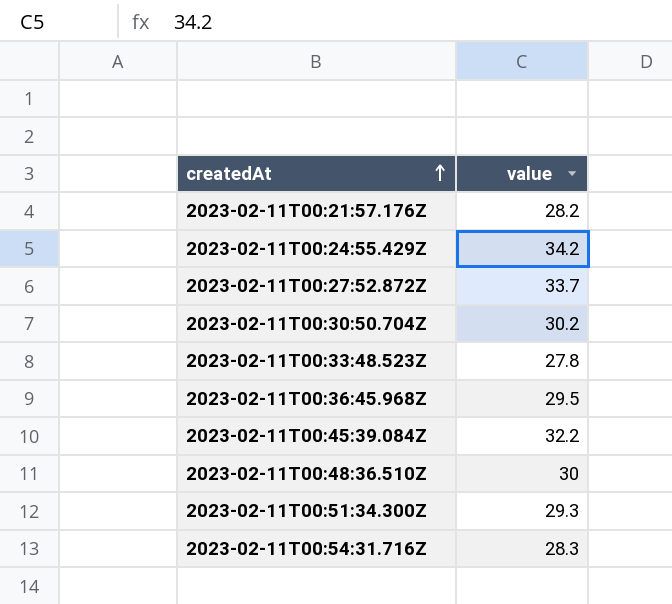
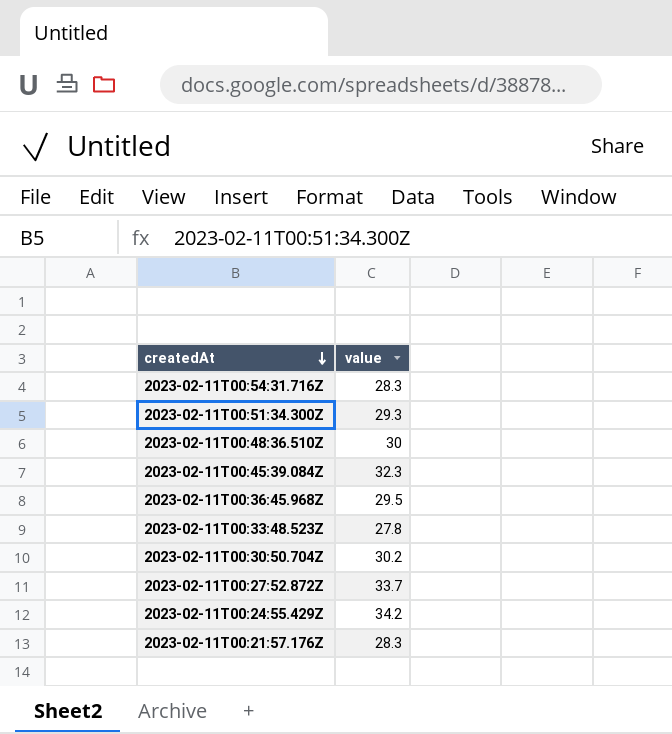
row order: createdAt ascending -> createdAt descending
2023-02-11T00:45:39.084Z | value: 32.2 -> 32.3
2023-02-11T00:21:57.176Z | value: 28.2 -> 28.3

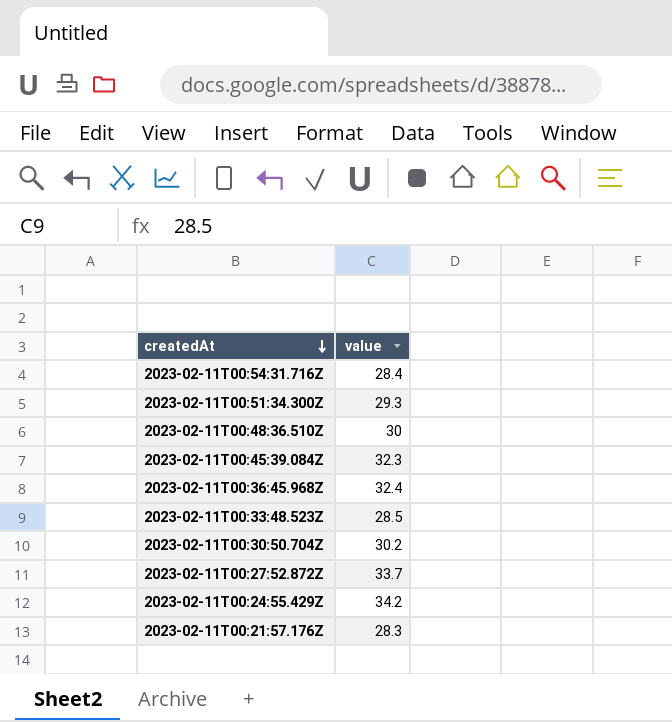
2023-02-11T00:54:31.716Z | value: 28.3 -> 28.4
2023-02-11T00:36:45.968Z | value: 29.5 -> 32.4
2023-02-11T00:33:48.523Z | value: 27.8 -> 28.5

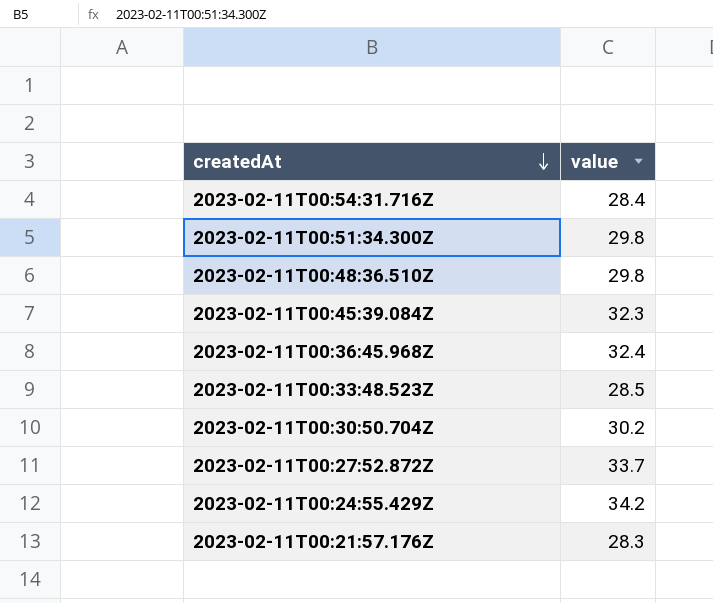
2023-02-11T00:51:34.300Z | value: 29.3 -> 29.8
2023-02-11T00:48:36.510Z | value: 30 -> 29.8

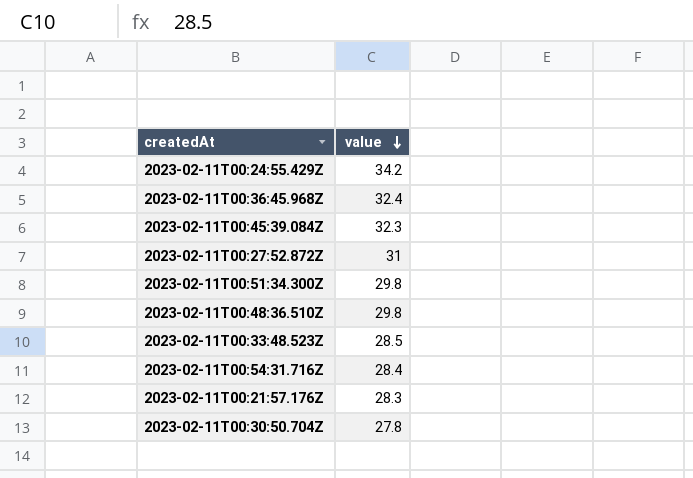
row order: createdAt descending -> value descending
2023-02-11T00:27:52.872Z | value: 33.7 -> 31
2023-02-11T00:30:50.704Z | value: 30.2 -> 27.8

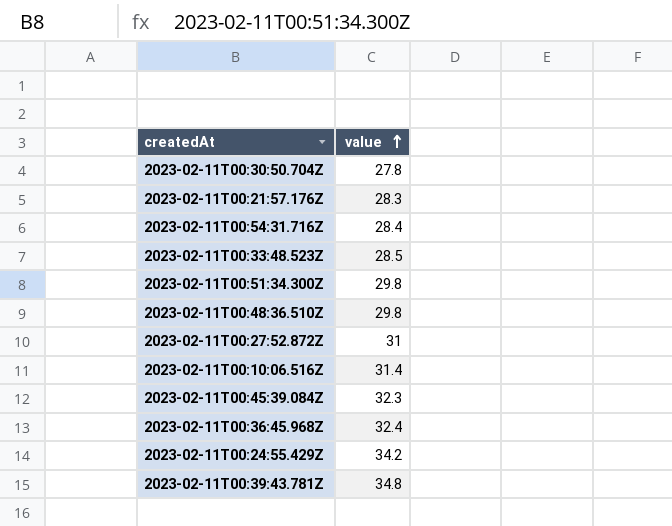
row order: value descending -> value ascending
row 2023-02-11T00:10:06.516Z: none -> 31.4
row 2023-02-11T00:39:43.781Z: none -> 34.8

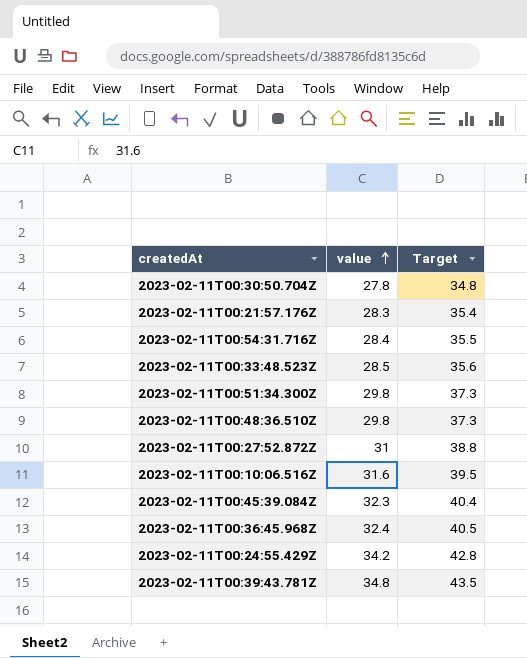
column Target | formula: none -> [value] * 1.25
2023-02-11T00:10:06.516Z | value: 31.4 -> 31.6

